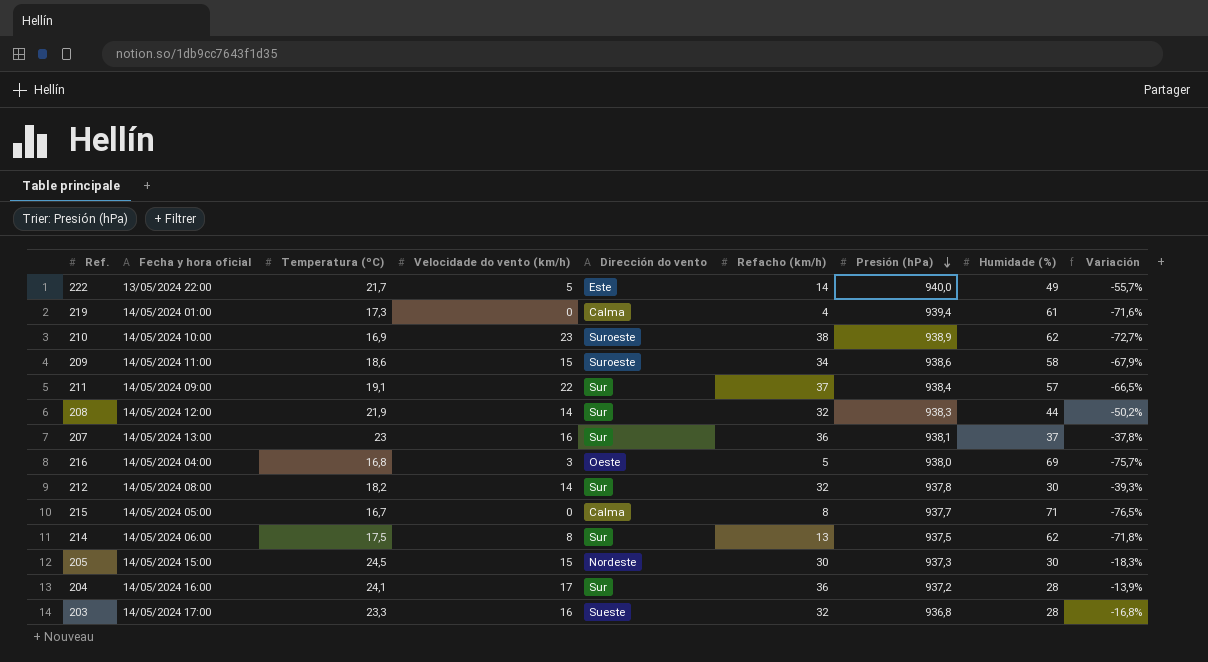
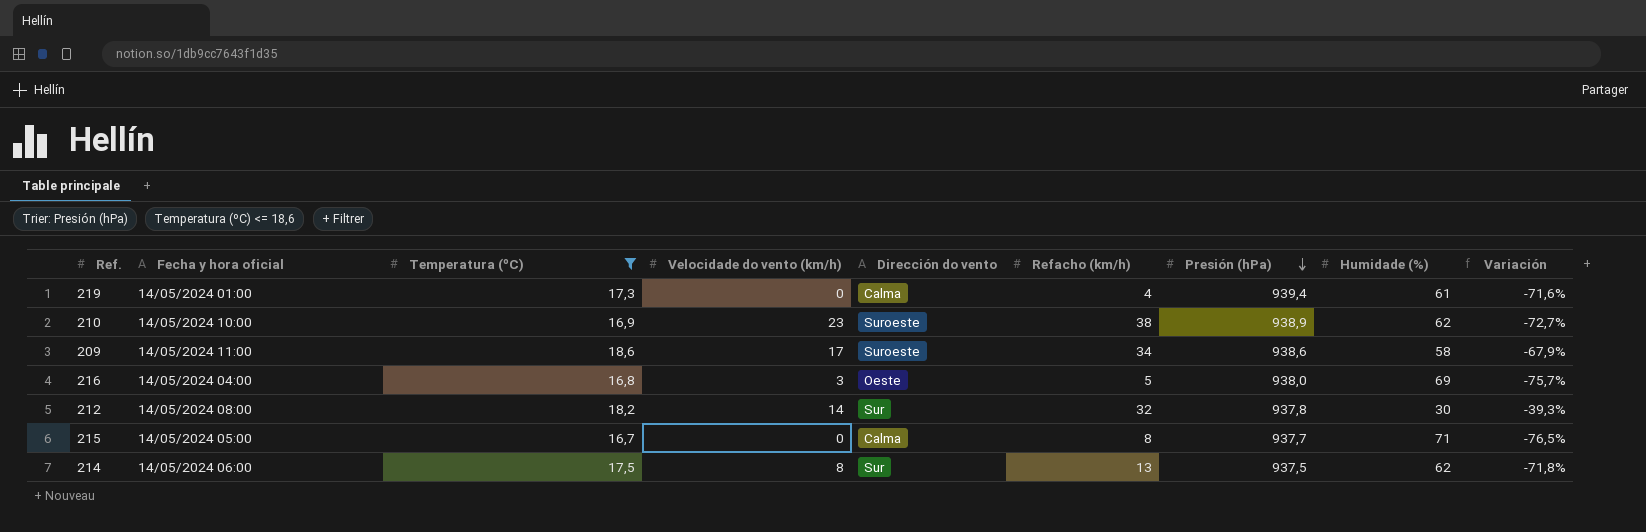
filter: none -> Temperatura (ºC) <= 18,6
209 | Velocidade do vento (km/h): 15 -> 17

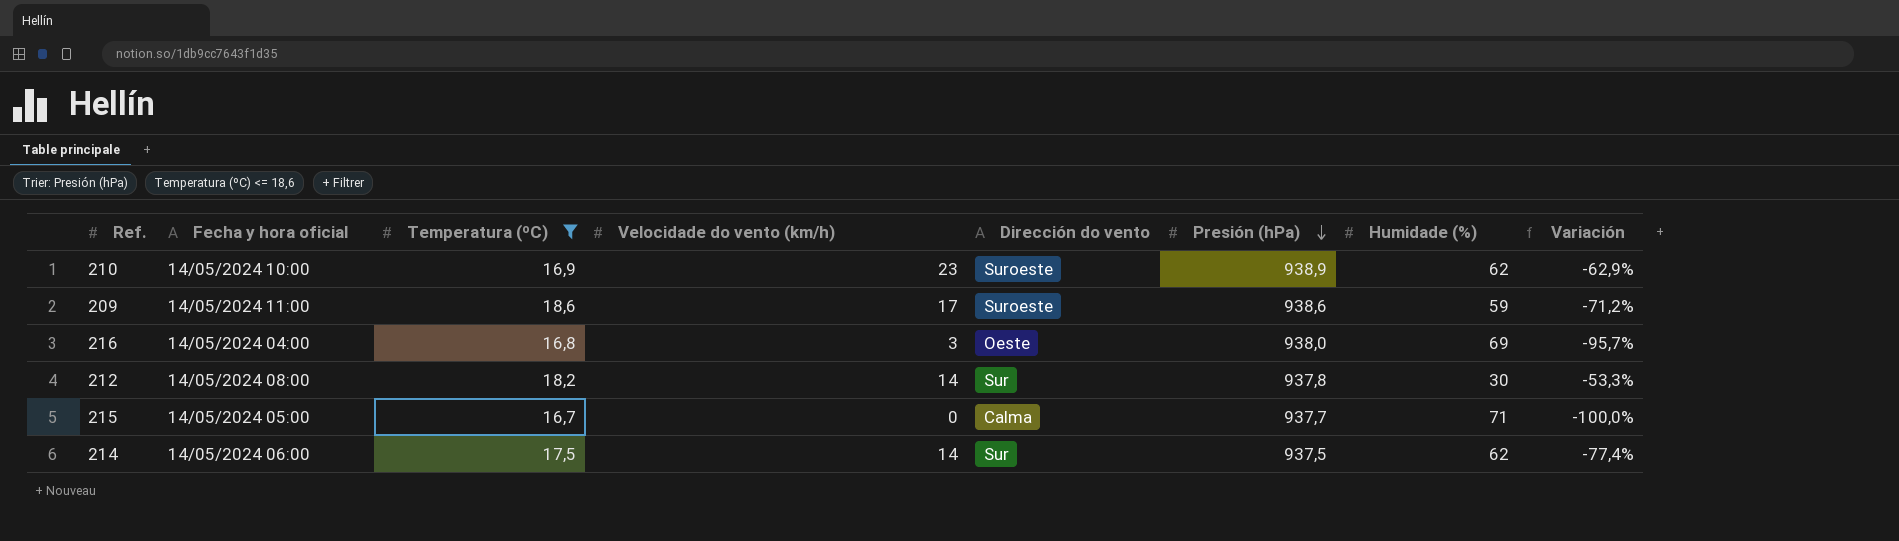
column Refacho (km/h) | position: 6 -> none
column Variación | formula: ([Temperatura (ºC)] - [Humidade (%)]) / [Humidade (%)] -> ([Velocidade do vento (km/h)] - [Humidade (%)]) / [Humidade (%)]
row 219: 14/05/2024 01:00 | 17,3 | 0 | Calma | 4 | 939,4 | 61 | -71,6% -> none
209 | Humidade (%): 58 -> 59
214 | Velocidade do vento (km/h): 8 -> 14

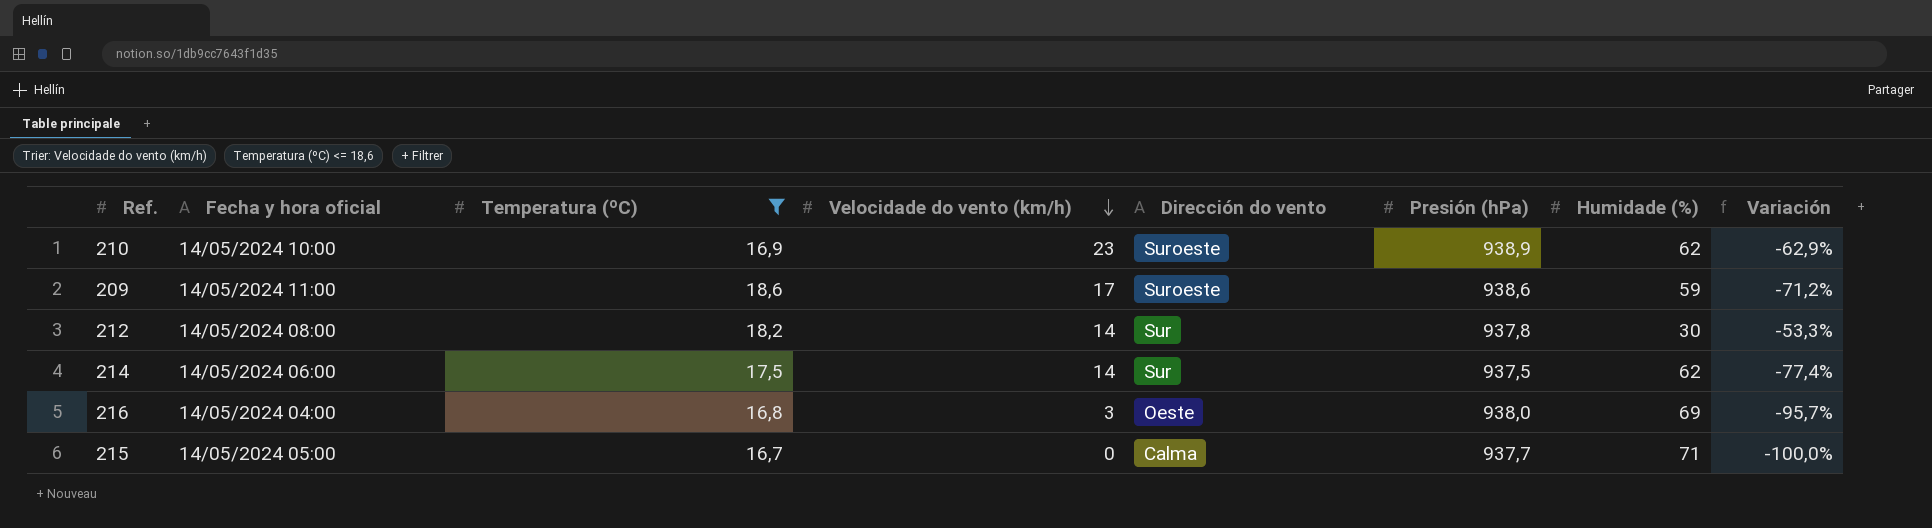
row order: Presión (hPa) descending -> Velocidade do vento (km/h) descending

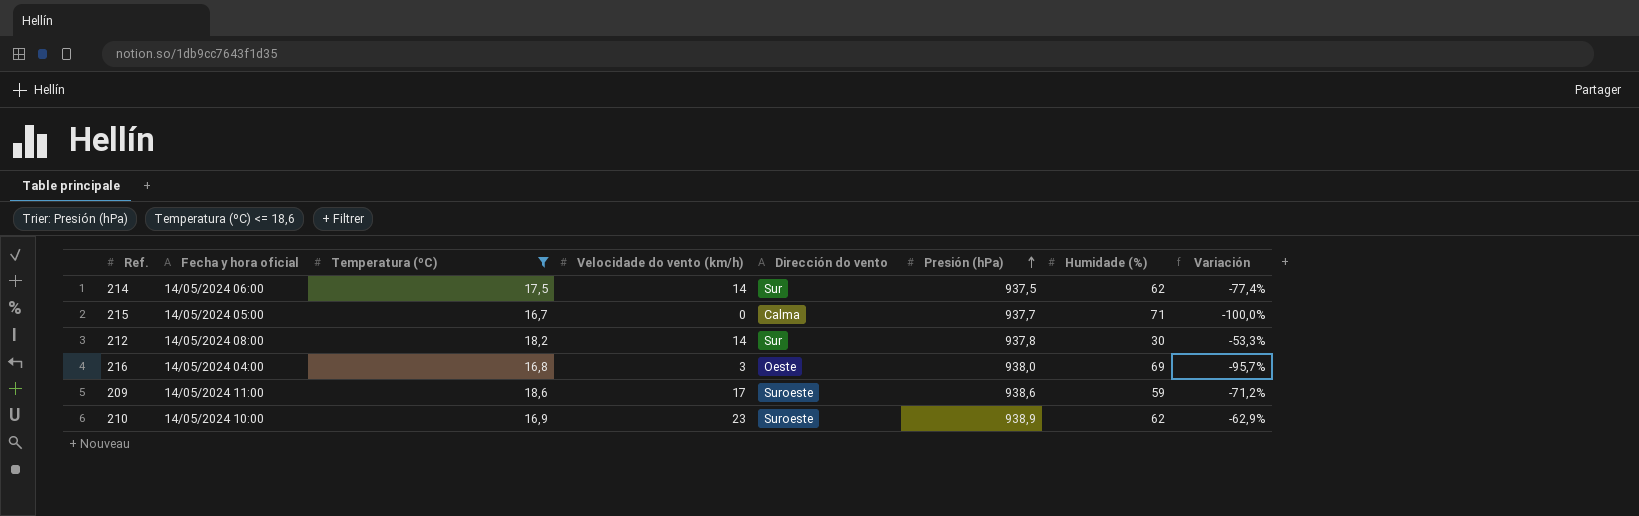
row order: Velocidade do vento (km/h) descending -> Presión (hPa) ascending

